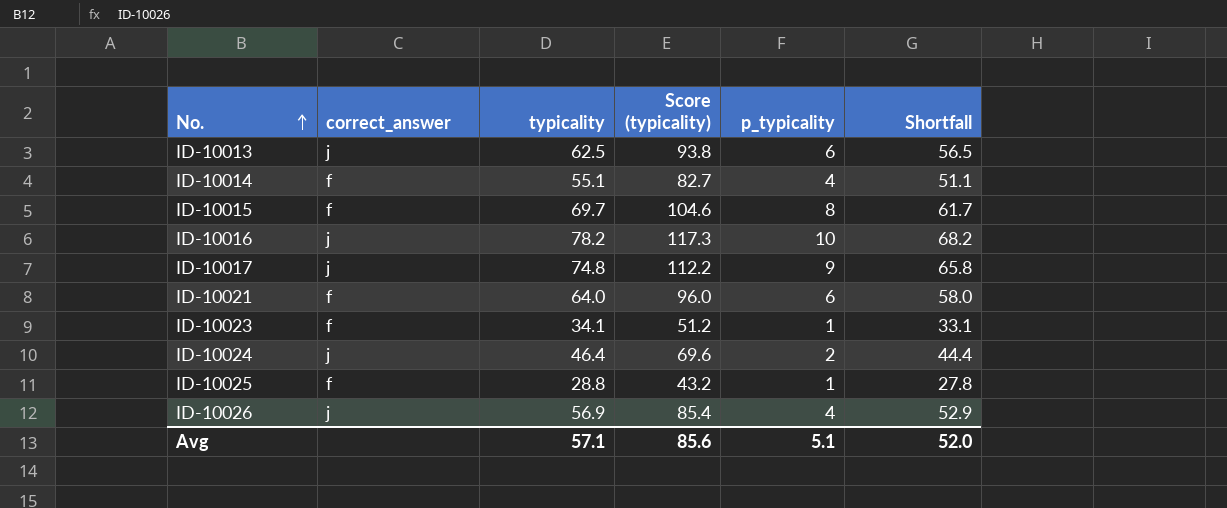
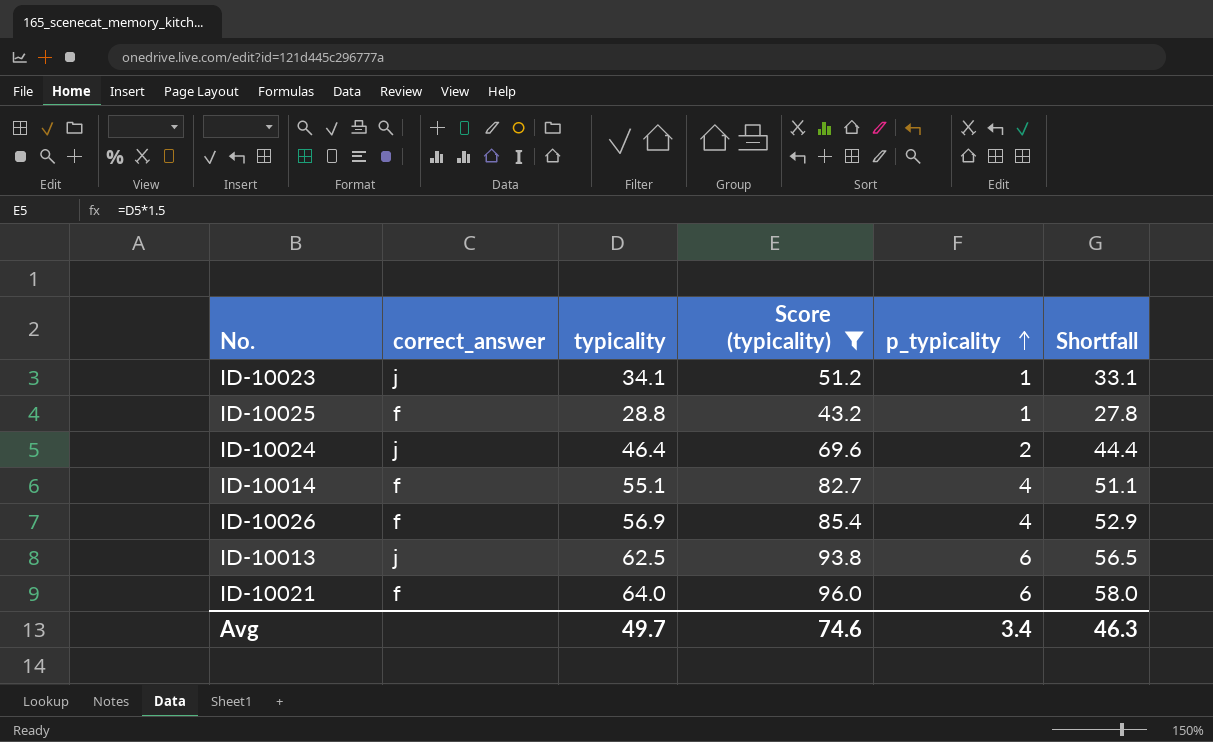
filter: none -> Score (typicality) <= 96.0
row order: No. ascending -> p_typicality ascending
ID-10023 | correct_answer: f -> j
ID-10026 | correct_answer: j -> f
Avg | typicality: 57.1 -> 49.7
Avg | Score (typicality): 85.6 -> 74.6
Avg | p_typicality: 5.1 -> 3.4
Avg | Shortfall: 52.0 -> 46.3

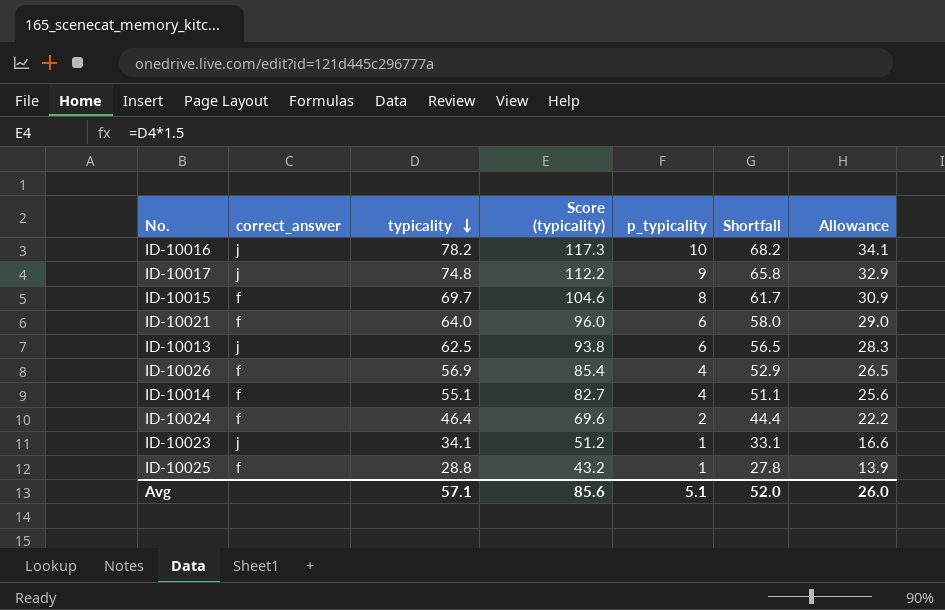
filter: Score (typicality) <= 96.0 -> none
row order: p_typicality ascending -> typicality descending
column Allowance | formula: none -> [Shortfall] * 0.5
ID-10024 | correct_answer: j -> f
Avg | typicality: 49.7 -> 57.1
Avg | Score (typicality): 74.6 -> 85.6
Avg | p_typicality: 3.4 -> 5.1
Avg | Shortfall: 46.3 -> 52.0

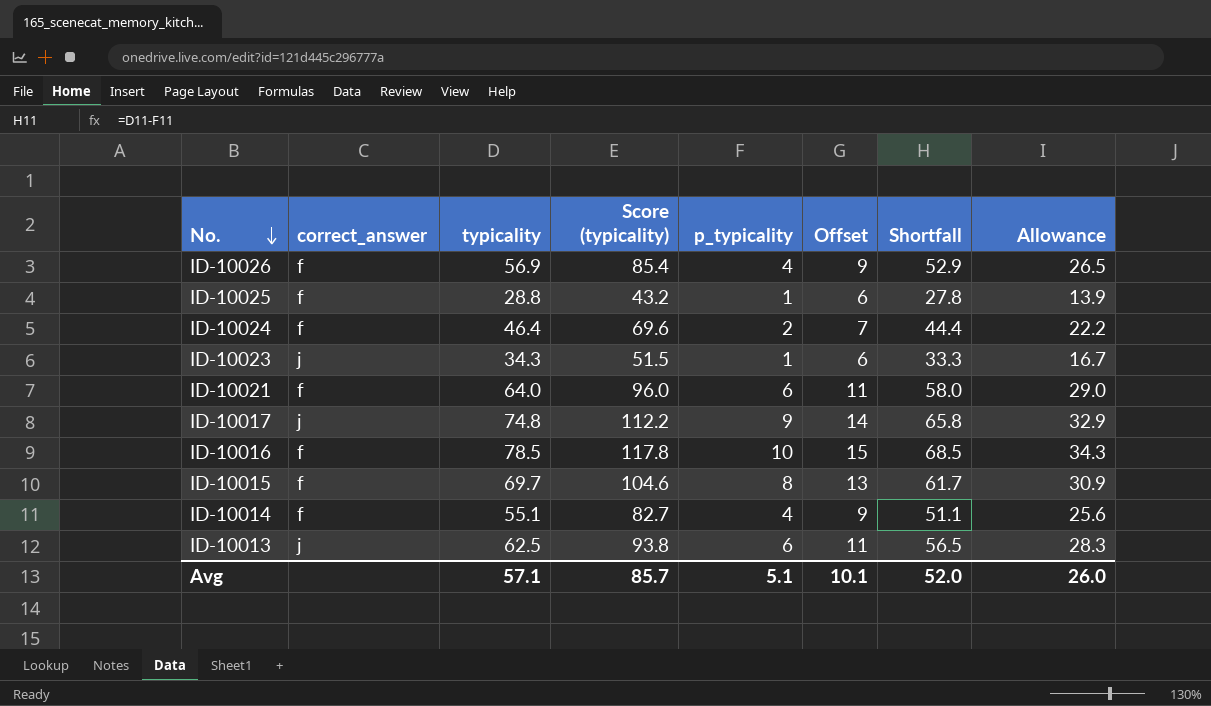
row order: typicality descending -> No. descending
column Offset | formula: none -> [p_typicality] + 5
ID-10023 | typicality: 34.1 -> 34.3
ID-10023 | Score (typicality): 51.2 -> 51.5
ID-10023 | Shortfall: 33.1 -> 33.3
ID-10023 | Allowance: 16.6 -> 16.7
ID-10016 | correct_answer: j -> f
ID-10016 | typicality: 78.2 -> 78.5
ID-10016 | Score (typicality): 117.3 -> 117.8
ID-10016 | Shortfall: 68.2 -> 68.5
ID-10016 | Allowance: 34.1 -> 34.3
Avg | Score (typicality): 85.6 -> 85.7

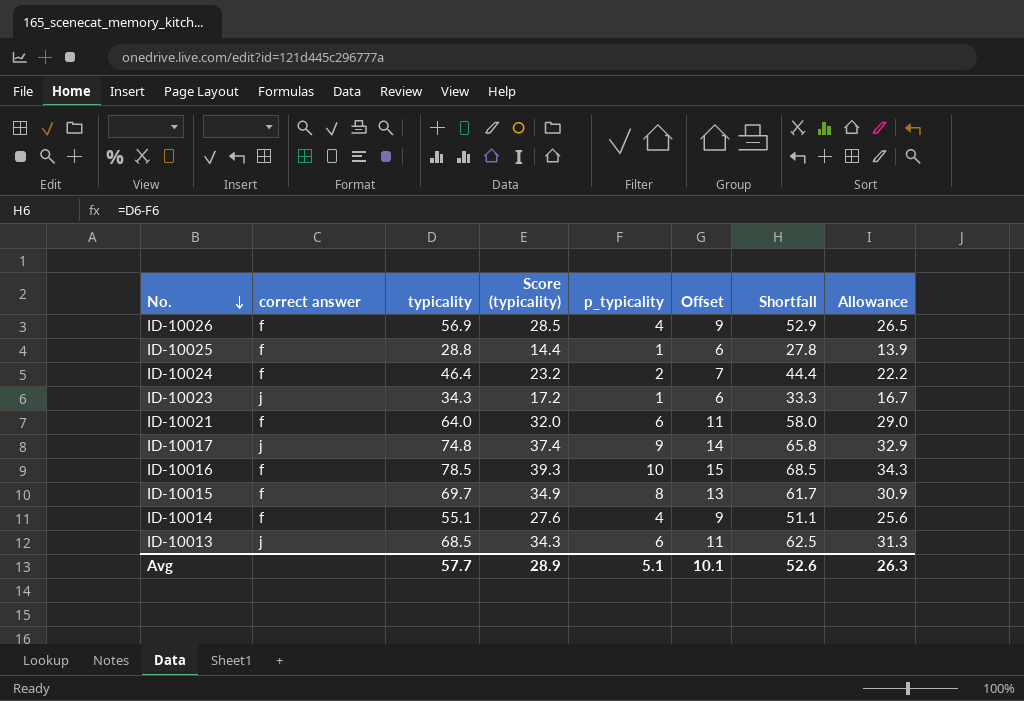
column name: correct_answer -> correct answer
column Score (typicality) | formula: [typicality] * 1.5 -> [typicality] * 0.5
ID-10013 | typicality: 62.5 -> 68.5
ID-10013 | Shortfall: 56.5 -> 62.5
ID-10013 | Allowance: 28.3 -> 31.3
Avg | typicality: 57.1 -> 57.7
Avg | Score (typicality): 85.7 -> 28.9
Avg | Shortfall: 52.0 -> 52.6
Avg | Allowance: 26.0 -> 26.3

